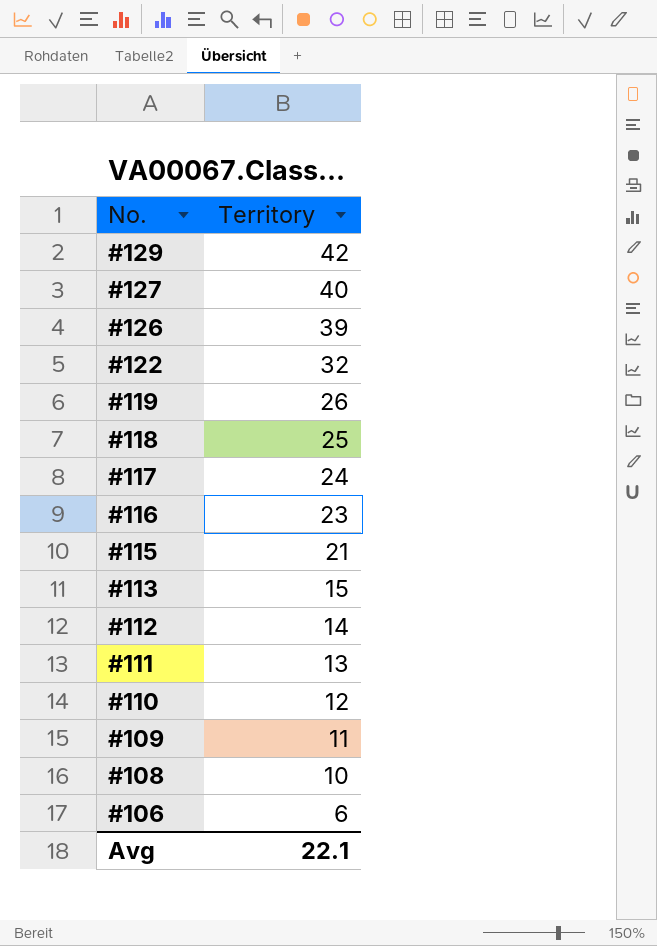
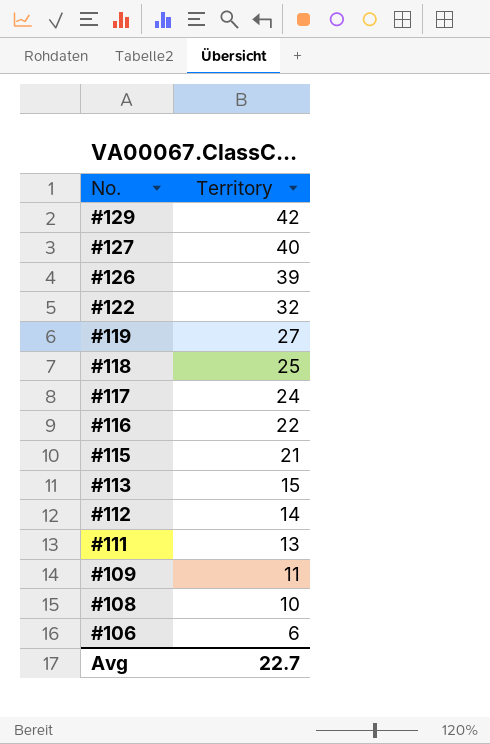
row #110: 12 -> none
#119 | Territory: 26 -> 27
#116 | Territory: 23 -> 22
Avg | Territory: 22.1 -> 22.7

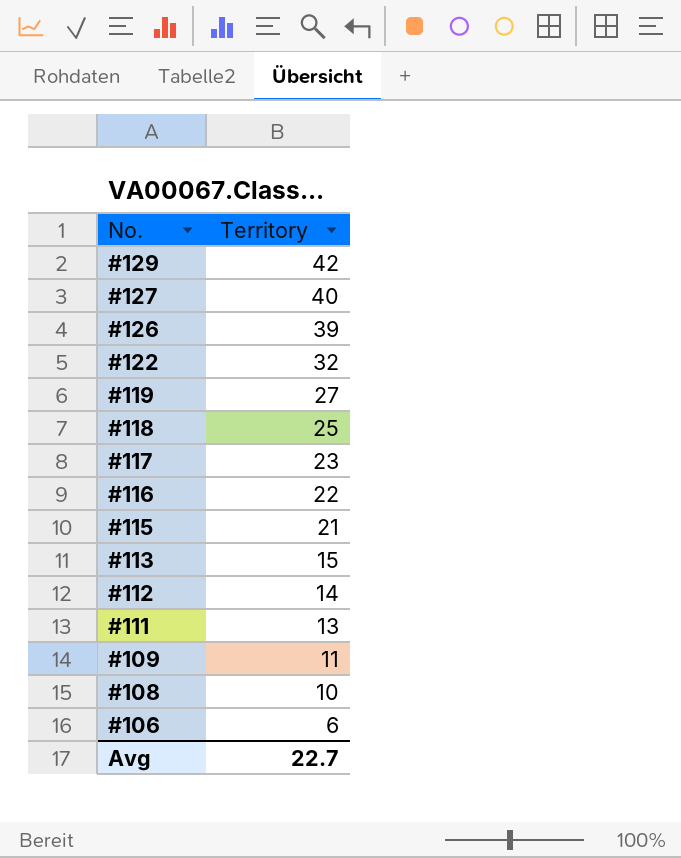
#117 | Territory: 24 -> 23

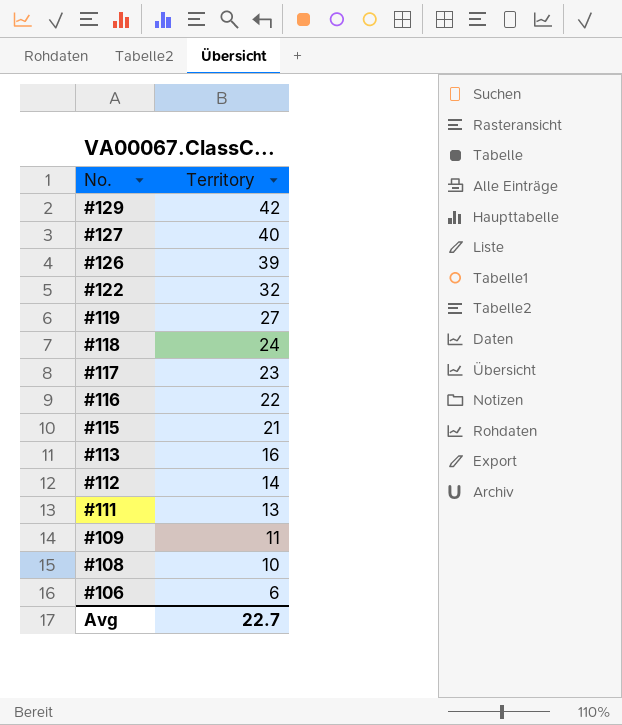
#118 | Territory: 25 -> 24
#113 | Territory: 15 -> 16

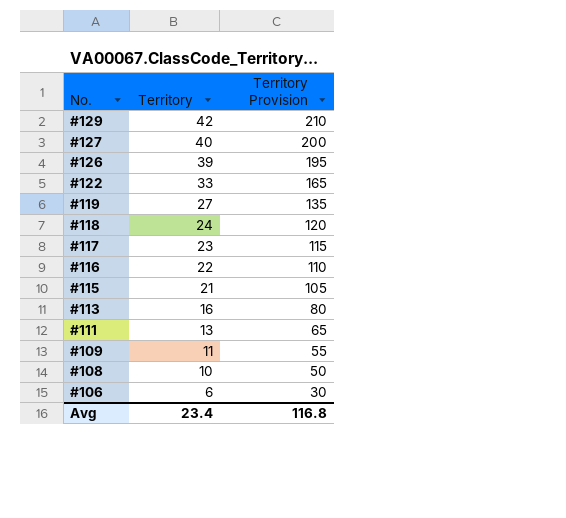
column Territory Provision | formula: none -> [Territory] * 5
row #112: 14 -> none
#122 | Territory: 32 -> 33
Avg | Territory: 22.7 -> 23.4

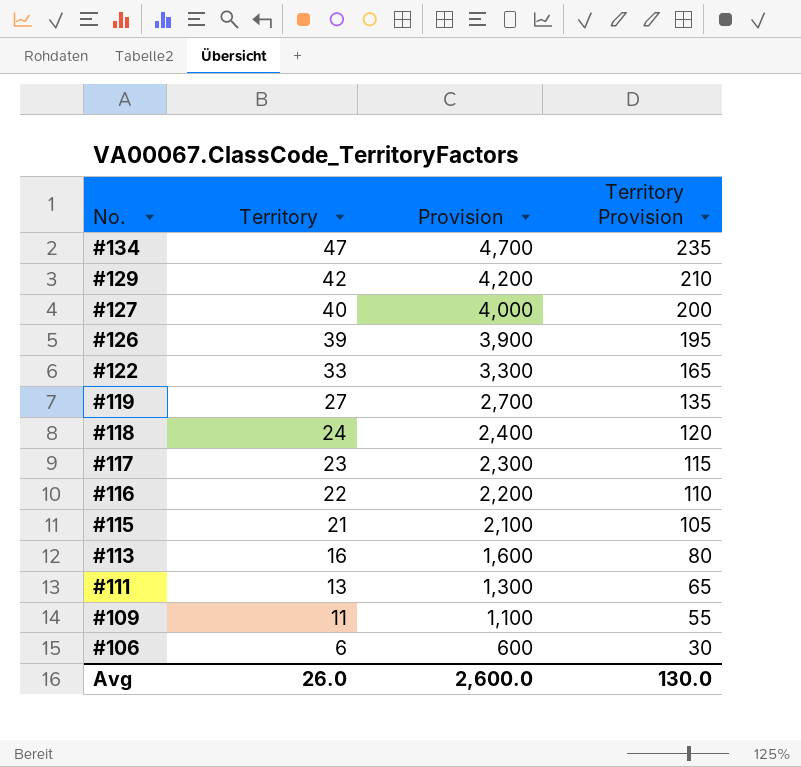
column Provision | formula: none -> [Territory] * 100
row #108: 10 | 50 -> none
row #134: none -> 47 | 4,700 | 235
Avg | Territory: 23.4 -> 26.0
Avg | Territory Provision: 116.8 -> 130.0

